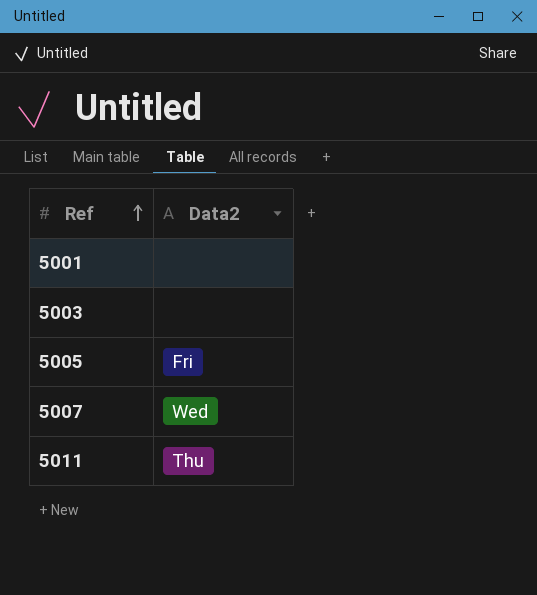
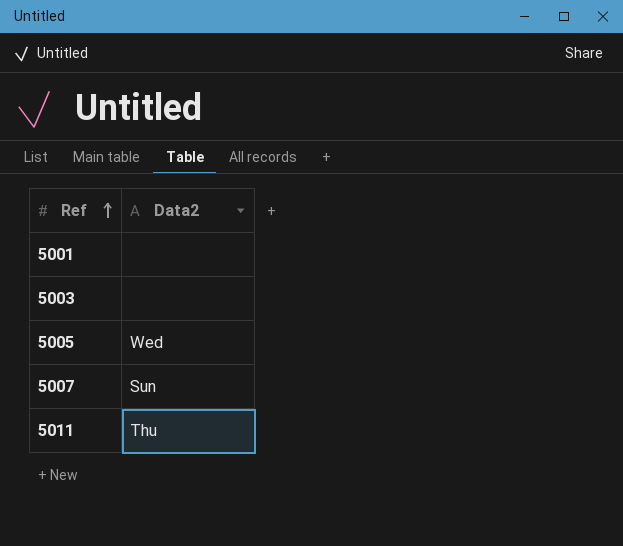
5005 | Data2: Fri -> Wed
5007 | Data2: Wed -> Sun

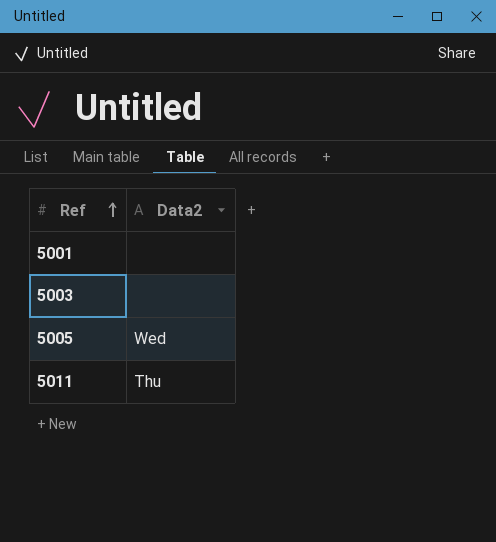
row 5007: Sun -> none

